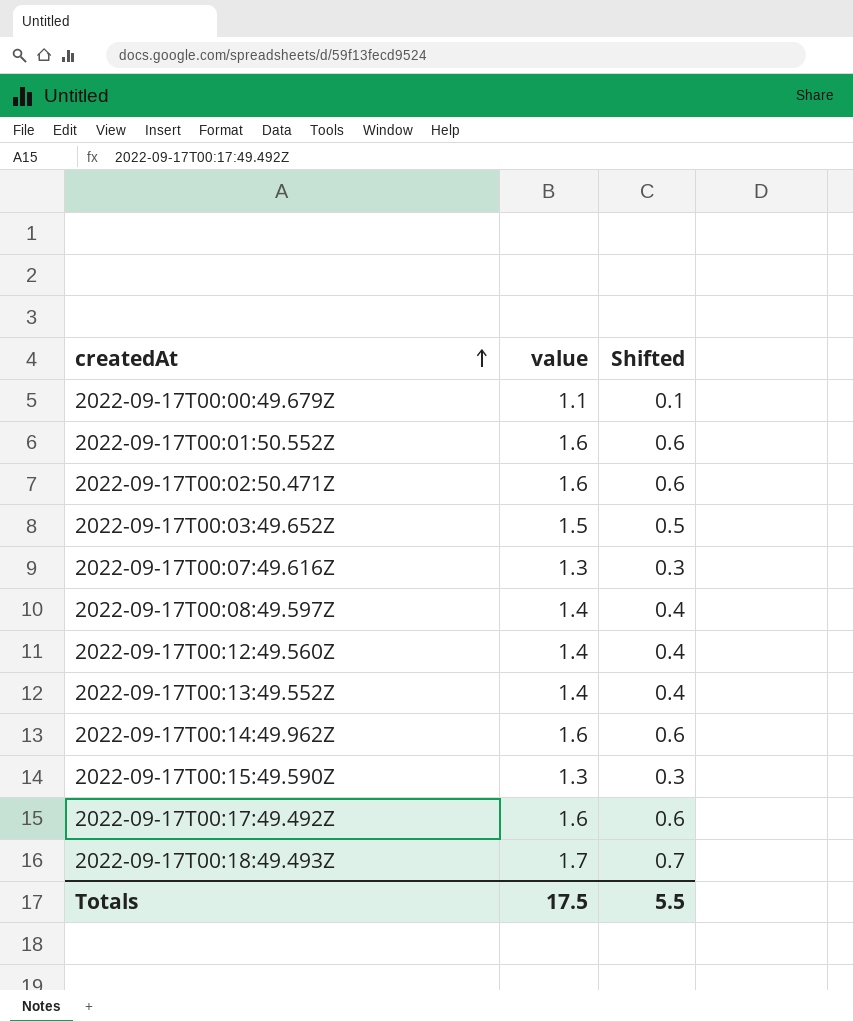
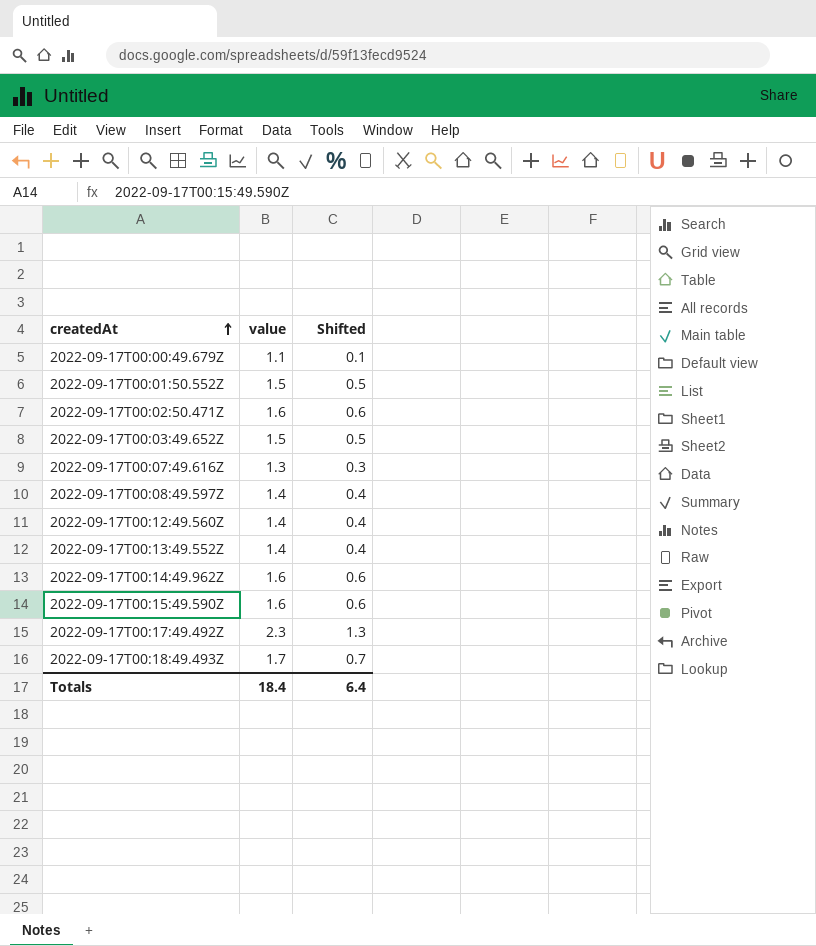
2022-09-17T00:01:50.552Z | value: 1.6 -> 1.5
2022-09-17T00:01:50.552Z | Shifted: 0.6 -> 0.5
2022-09-17T00:15:49.590Z | value: 1.3 -> 1.6
2022-09-17T00:15:49.590Z | Shifted: 0.3 -> 0.6
2022-09-17T00:17:49.492Z | value: 1.6 -> 2.3
2022-09-17T00:17:49.492Z | Shifted: 0.6 -> 1.3
Totals | value: 17.5 -> 18.4
Totals | Shifted: 5.5 -> 6.4

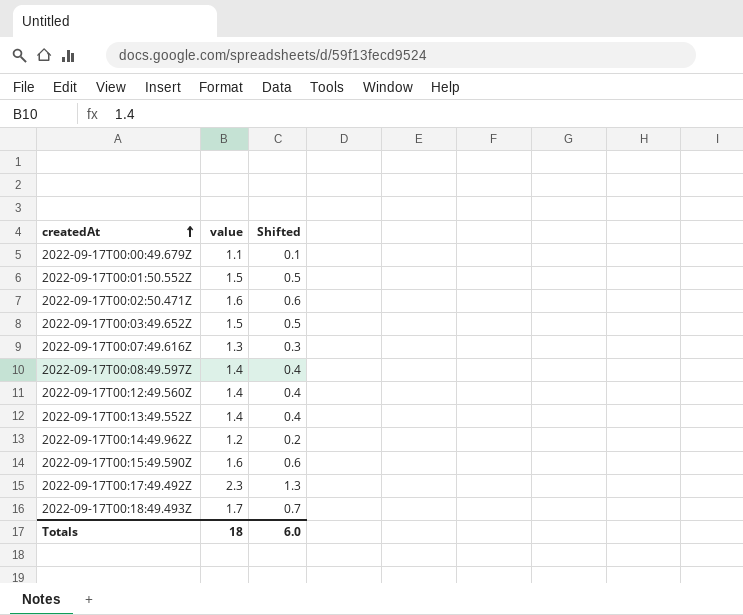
2022-09-17T00:14:49.962Z | value: 1.6 -> 1.2
2022-09-17T00:14:49.962Z | Shifted: 0.6 -> 0.2
Totals | value: 18.4 -> 18
Totals | Shifted: 6.4 -> 6.0

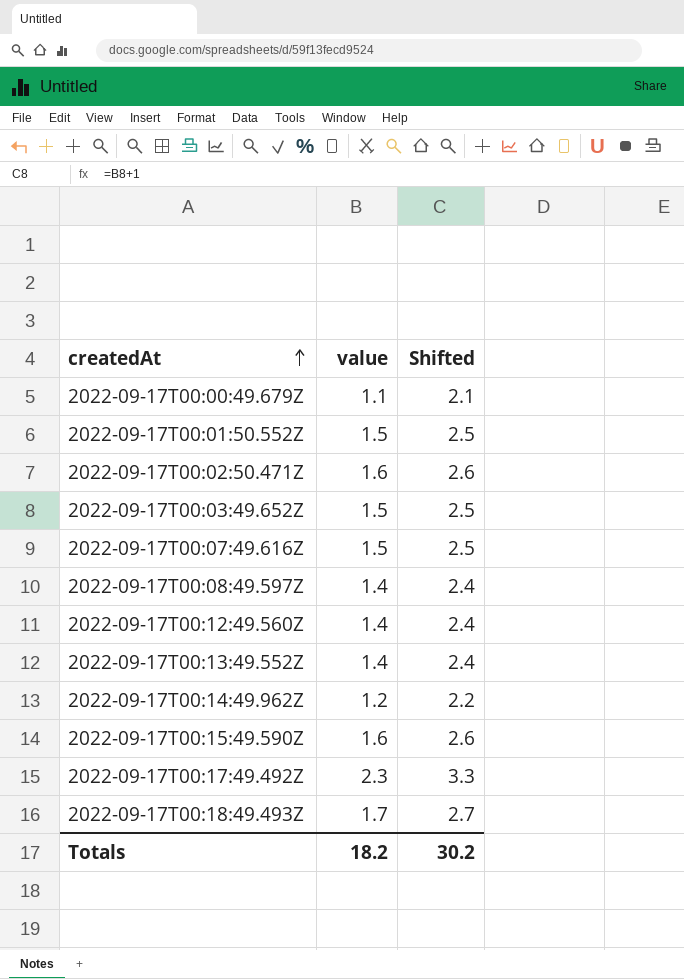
column Shifted | formula: [value] - 1 -> [value] + 1
2022-09-17T00:07:49.616Z | value: 1.3 -> 1.5
Totals | value: 18 -> 18.2
Totals | Shifted: 6.0 -> 30.2

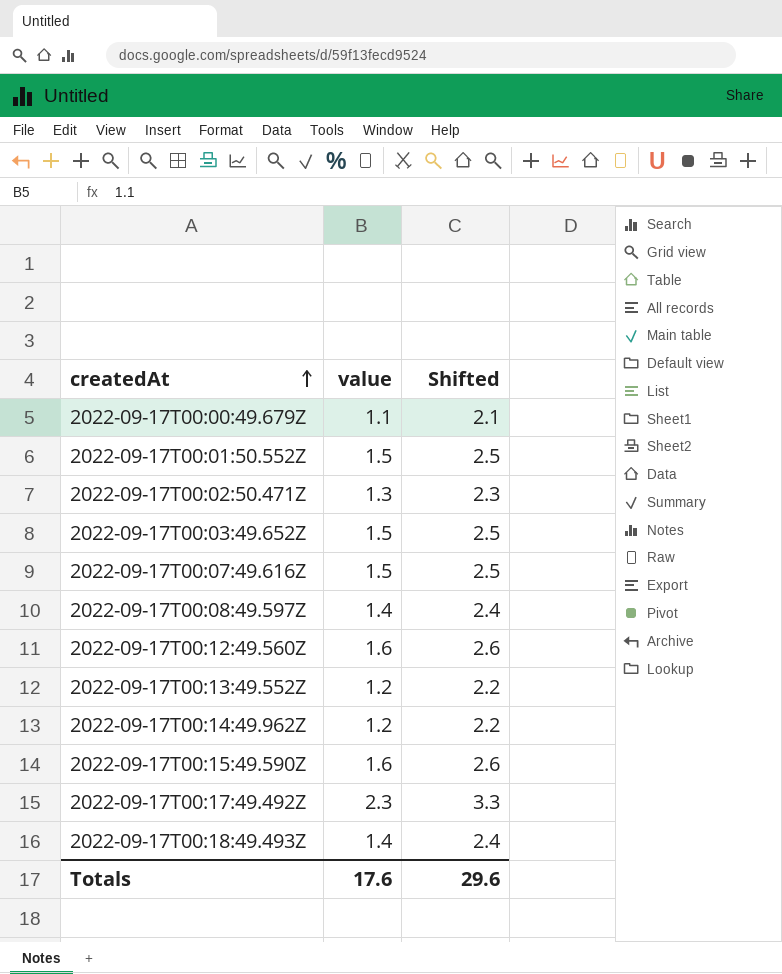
2022-09-17T00:02:50.471Z | value: 1.6 -> 1.3
2022-09-17T00:02:50.471Z | Shifted: 2.6 -> 2.3
2022-09-17T00:12:49.560Z | value: 1.4 -> 1.6
2022-09-17T00:12:49.560Z | Shifted: 2.4 -> 2.6
2022-09-17T00:13:49.552Z | value: 1.4 -> 1.2
2022-09-17T00:13:49.552Z | Shifted: 2.4 -> 2.2
2022-09-17T00:18:49.493Z | value: 1.7 -> 1.4
2022-09-17T00:18:49.493Z | Shifted: 2.7 -> 2.4
Totals | value: 18.2 -> 17.6
Totals | Shifted: 30.2 -> 29.6

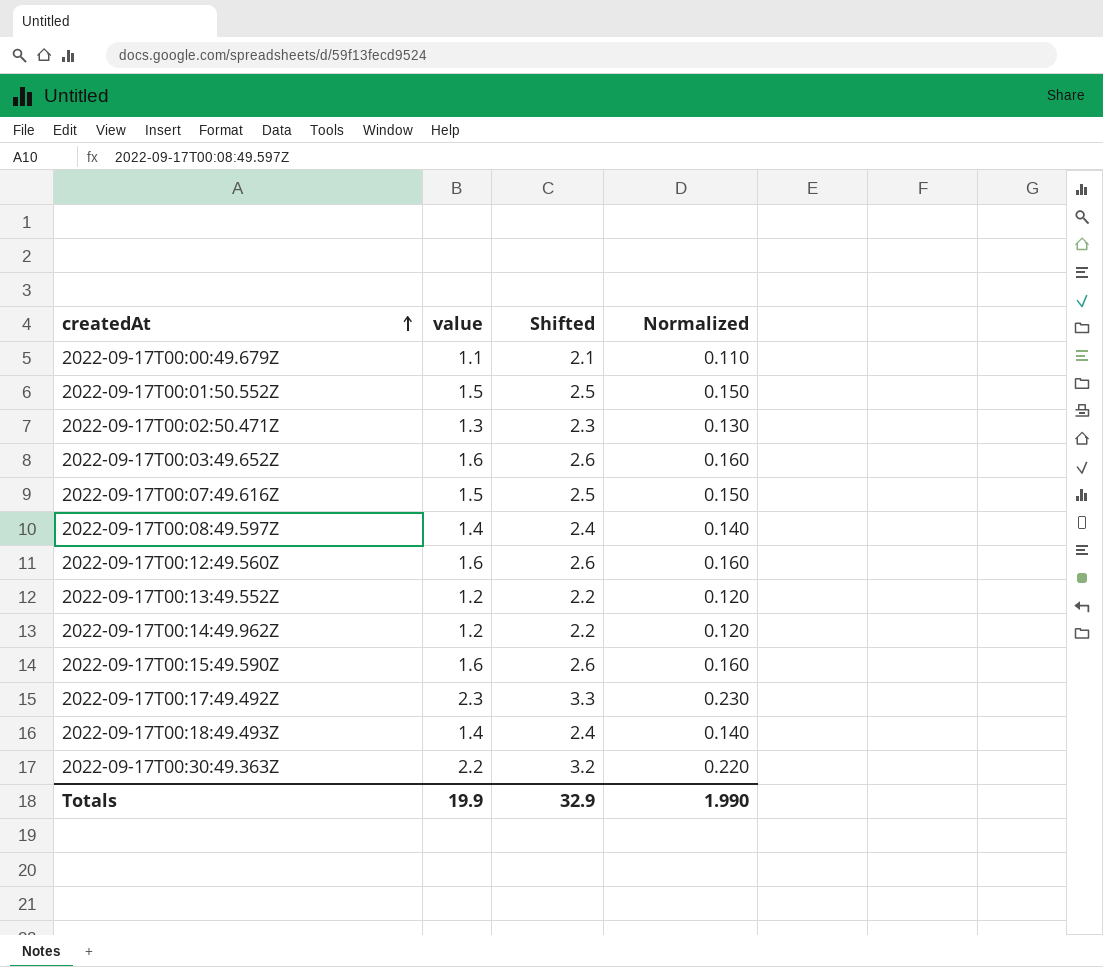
column Normalized | formula: none -> [value] * 0.1
2022-09-17T00:03:49.652Z | value: 1.5 -> 1.6
2022-09-17T00:03:49.652Z | Shifted: 2.5 -> 2.6
row 2022-09-17T00:30:49.363Z: none -> 2.2 | 3.2 | 0.220
Totals | value: 17.6 -> 19.9
Totals | Shifted: 29.6 -> 32.9

